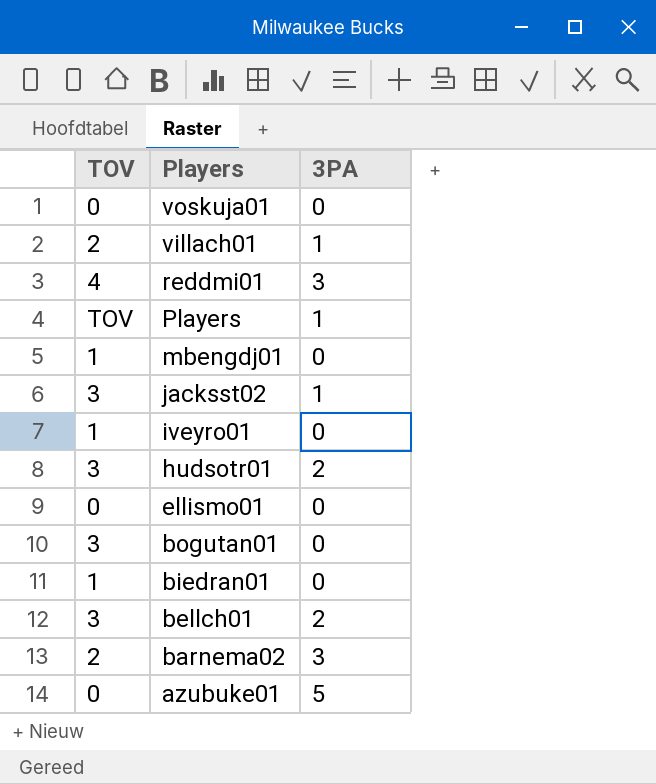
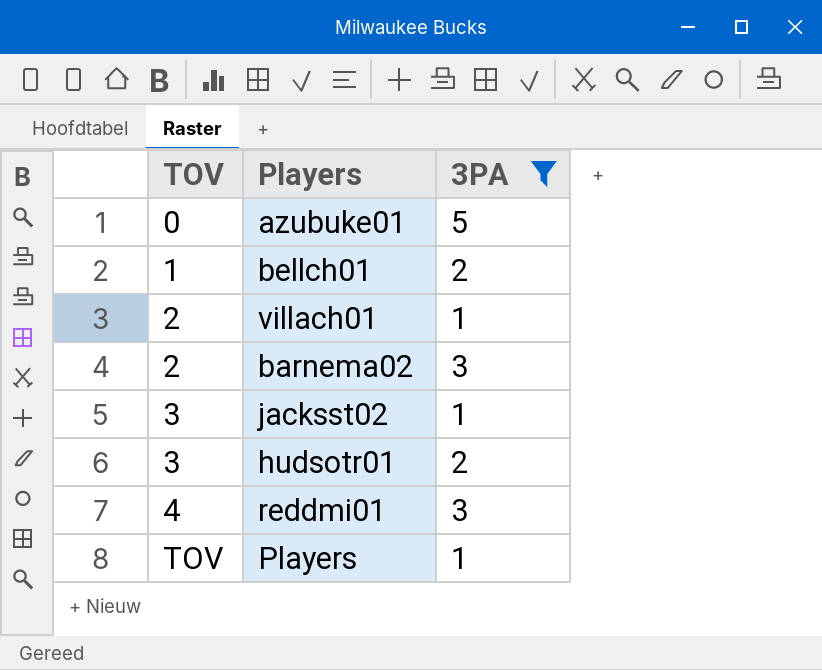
filter: none -> 3PA != 0
row order: Players descending -> TOV ascending
bellch01 | TOV: 3 -> 1

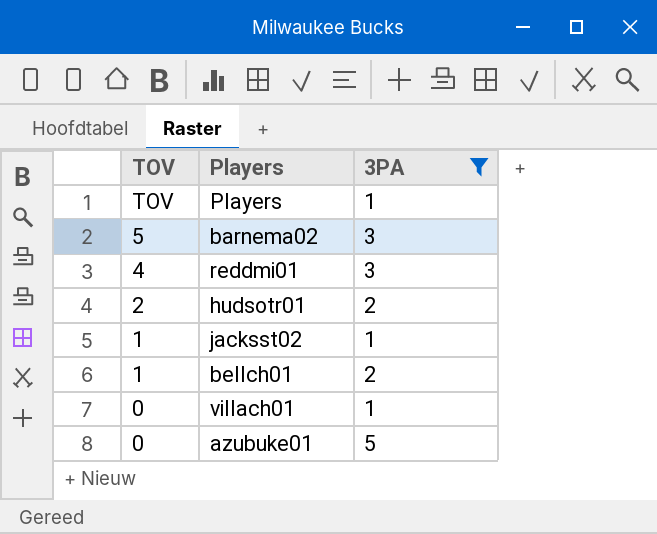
row order: TOV ascending -> TOV descending
barnema02 | TOV: 2 -> 5
hudsotr01 | TOV: 3 -> 2
jacksst02 | TOV: 3 -> 1
villach01 | TOV: 2 -> 0

